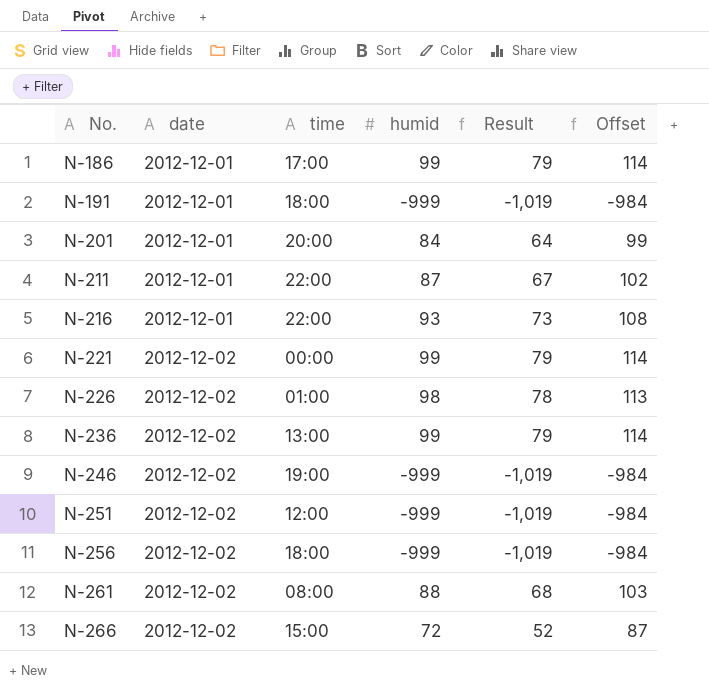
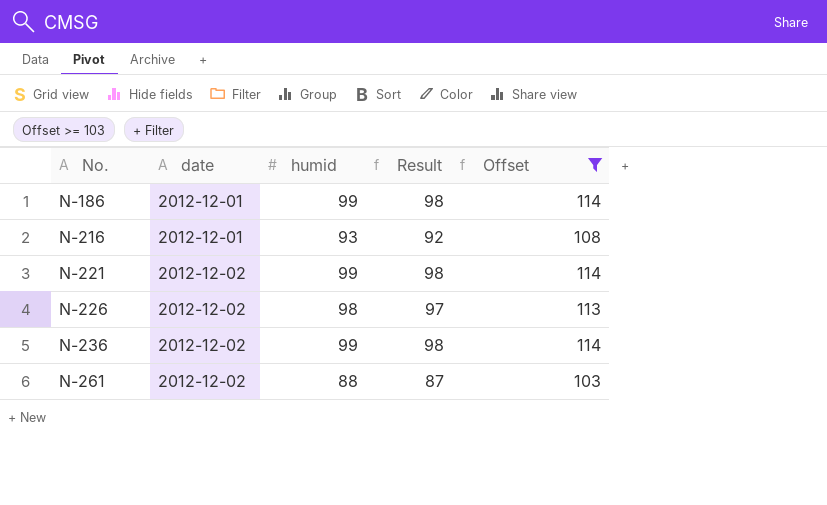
filter: none -> Offset >= 103
column time | position: 3 -> none
column Result | formula: [humid] - 20 -> [humid] - 1

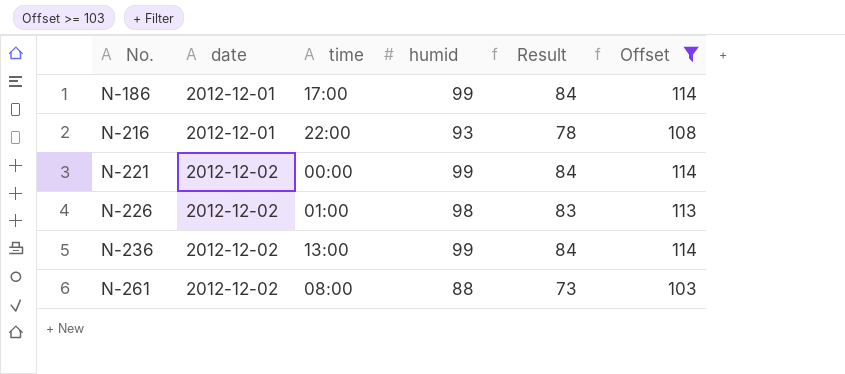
column time | position: none -> 3
column Result | formula: [humid] - 1 -> [humid] - 15

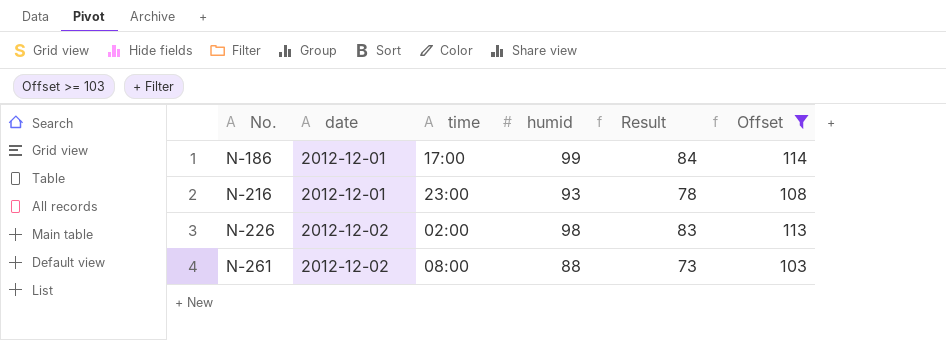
row N-221: 2012-12-02 | 00:00 | 99 | 84 | 114 -> none
row N-236: 2012-12-02 | 13:00 | 99 | 84 | 114 -> none
N-216 | time: 22:00 -> 23:00
N-226 | time: 01:00 -> 02:00

